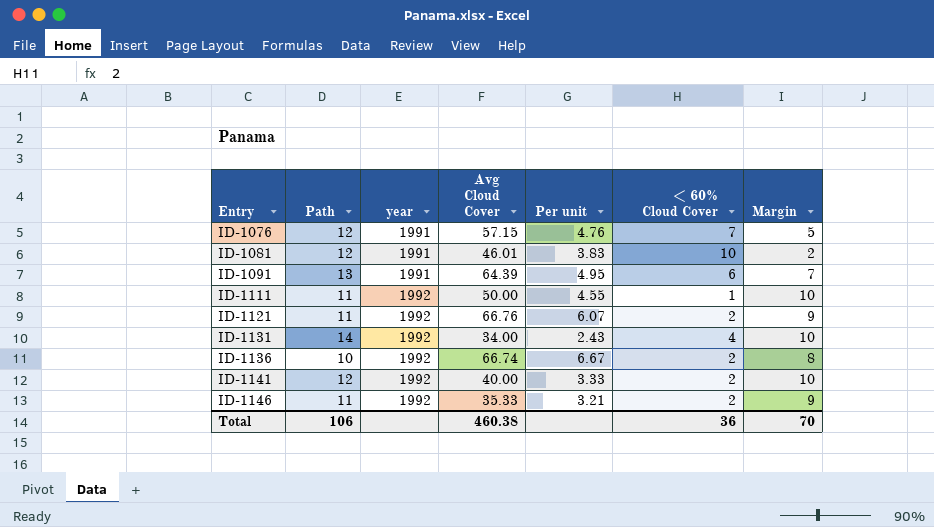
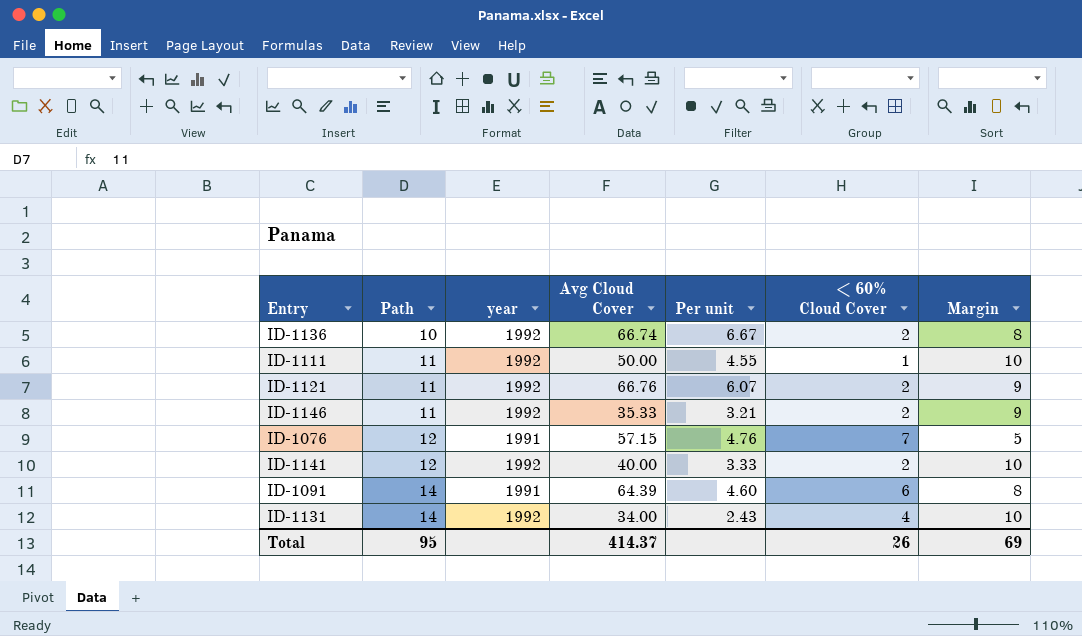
row order: Entry ascending -> Path ascending
row ID-1081: 12 | 1991 | 46.01 | 3.83 | 10 | 2 -> none
ID-1091 | Path: 13 -> 14
ID-1091 | Per unit: 4.95 -> 4.60
ID-1091 | Margin: 7 -> 8
Total | Path: 106 -> 95
Total | Avg Cloud Cover: 460.38 -> 414.37
Total | < 60% Cloud Cover: 36 -> 26
Total | Margin: 70 -> 69

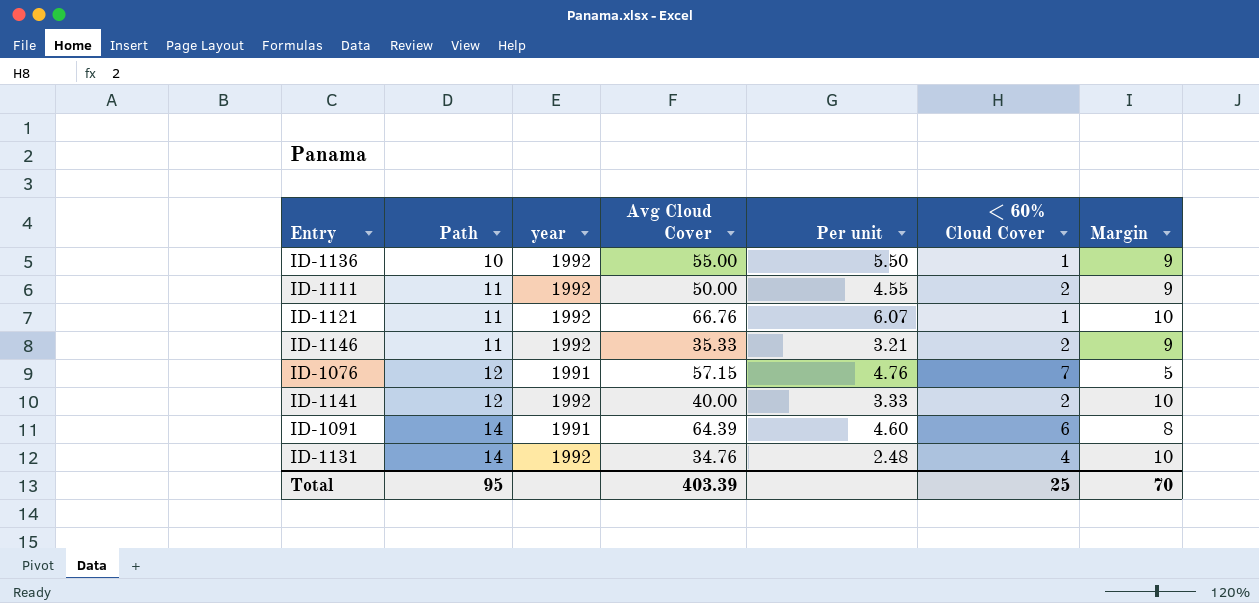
ID-1136 | Avg Cloud Cover: 66.74 -> 55.00
ID-1136 | Per unit: 6.67 -> 5.50
ID-1136 | < 60% Cloud Cover: 2 -> 1
ID-1136 | Margin: 8 -> 9
ID-1111 | < 60% Cloud Cover: 1 -> 2
ID-1111 | Margin: 10 -> 9
ID-1121 | < 60% Cloud Cover: 2 -> 1
ID-1121 | Margin: 9 -> 10
ID-1131 | Avg Cloud Cover: 34.00 -> 34.76
ID-1131 | Per unit: 2.43 -> 2.48
Total | Avg Cloud Cover: 414.37 -> 403.39
Total | < 60% Cloud Cover: 26 -> 25
Total | Margin: 69 -> 70

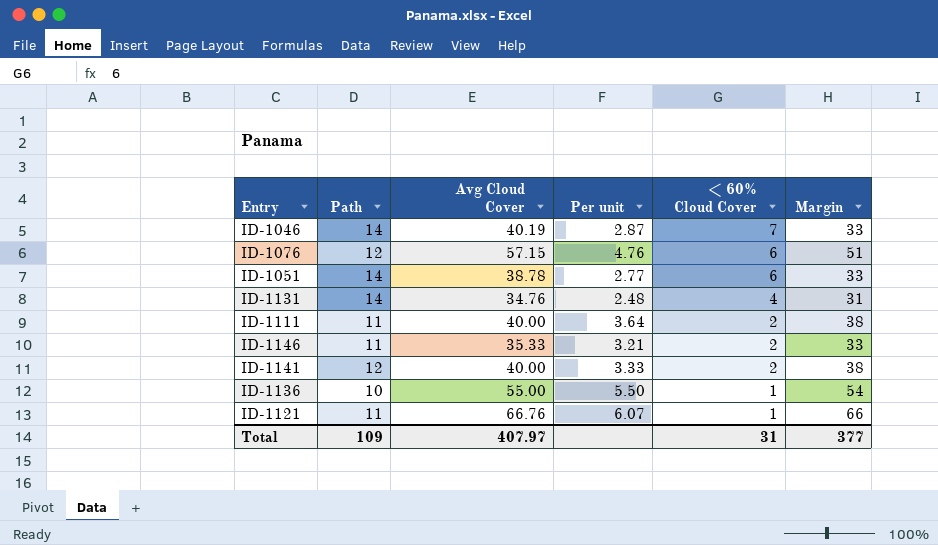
row order: Path ascending -> < 60% Cloud Cover descending
column year | position: 3 -> none
column Margin | formula: [Path] - [< 60% Cloud Cover] -> [Avg Cloud Cover] - [< 60% Cloud Cover]
row ID-1091: 14 | 1991 | 64.39 | 4.60 | 6 | 8 -> none
row ID-1046: none -> 14 | 40.19 | 2.87 | 7 | 33
ID-1076 | < 60% Cloud Cover: 7 -> 6
row ID-1051: none -> 14 | 38.78 | 2.77 | 6 | 33
ID-1111 | Avg Cloud Cover: 50.00 -> 40.00
ID-1111 | Per unit: 4.55 -> 3.64
Total | Path: 95 -> 109
Total | Avg Cloud Cover: 403.39 -> 407.97
Total | < 60% Cloud Cover: 25 -> 31
Total | Margin: 70 -> 377

